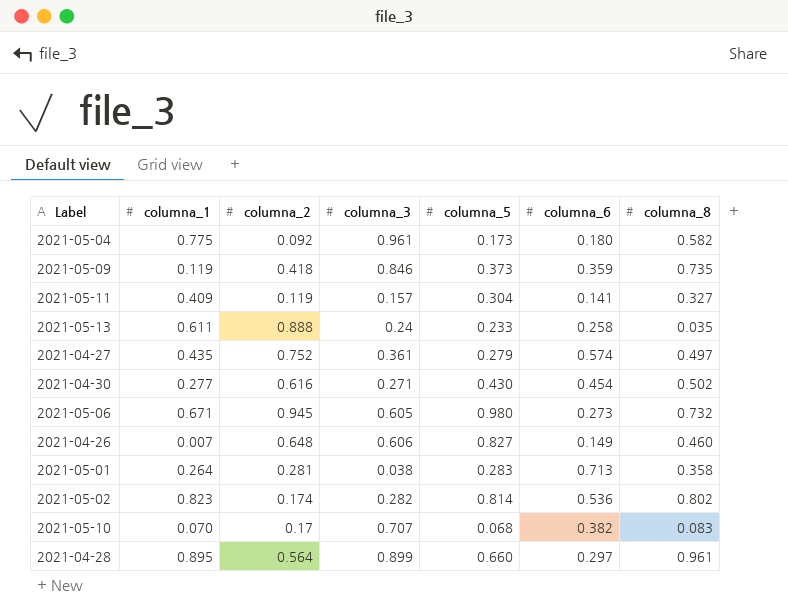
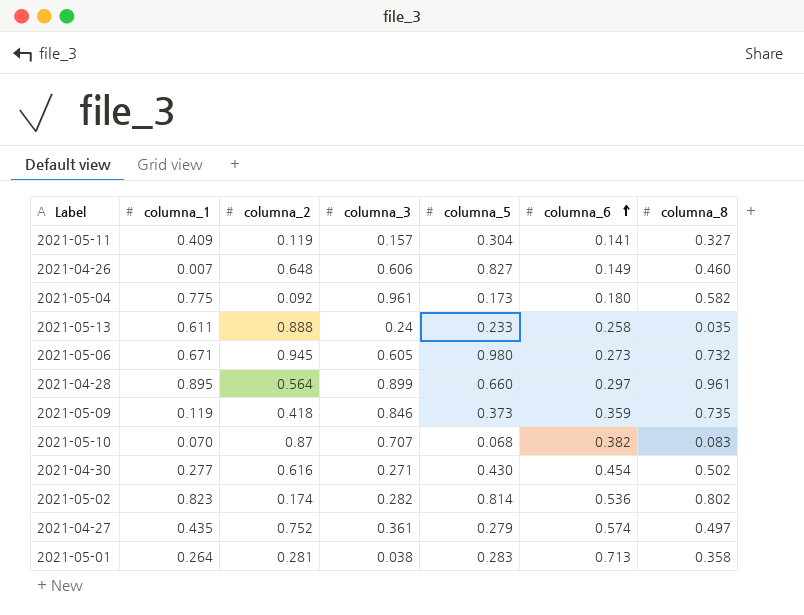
row order: none -> columna_6 ascending
2021-05-10 | columna_2: 0.17 -> 0.87

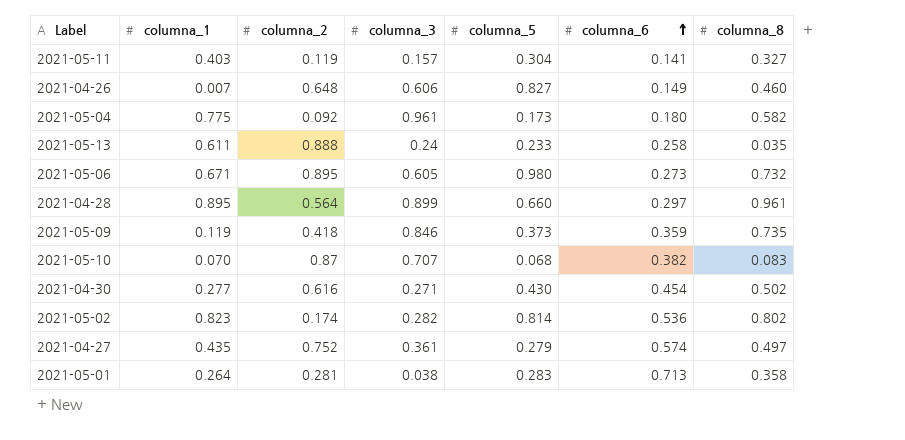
2021-05-11 | columna_1: 0.409 -> 0.403
2021-05-06 | columna_2: 0.945 -> 0.895

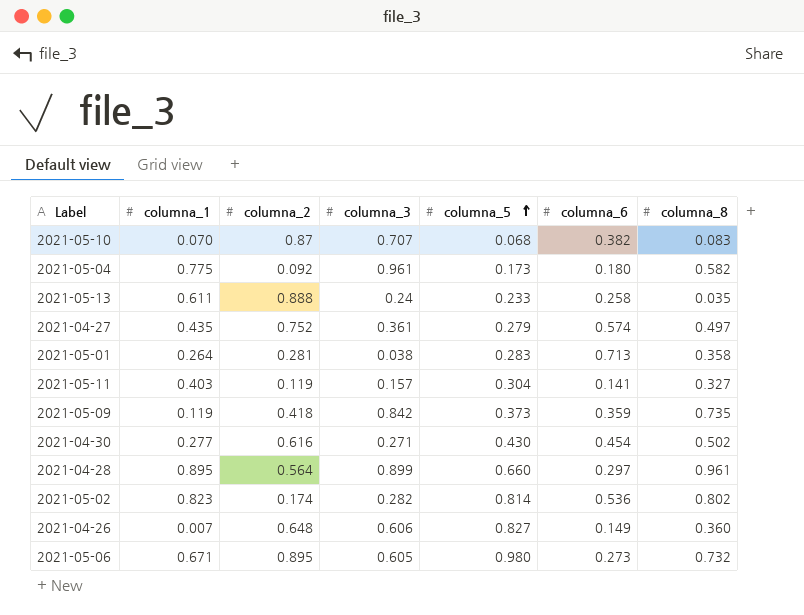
row order: columna_6 ascending -> columna_5 ascending
2021-05-09 | columna_3: 0.846 -> 0.842
2021-04-26 | columna_8: 0.460 -> 0.360

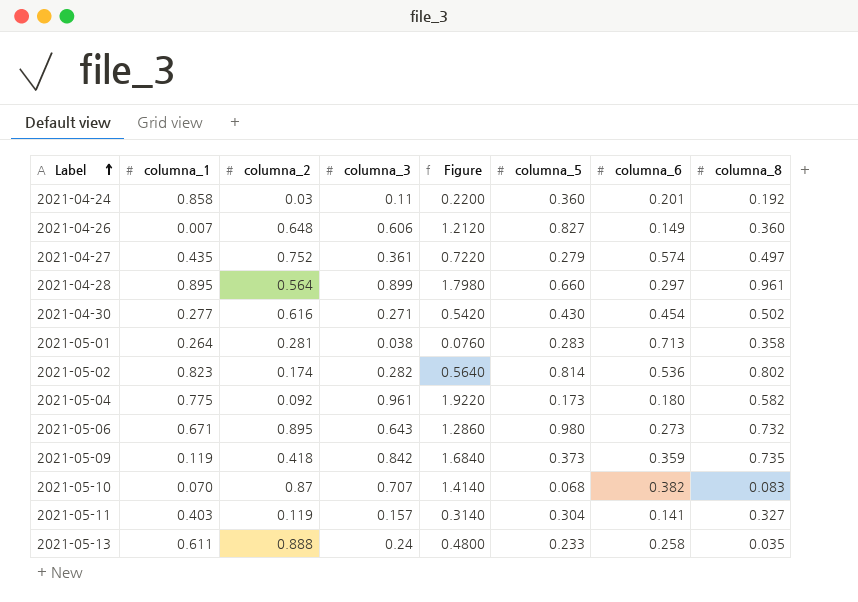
row order: columna_5 ascending -> Label ascending
column Figure | formula: none -> [columna_3] * 2
row 2021-04-24: none -> 0.858 | 0.03 | 0.11 | 0.2200 | 0.360 | 0.201 | 0.192
2021-05-06 | columna_3: 0.605 -> 0.643

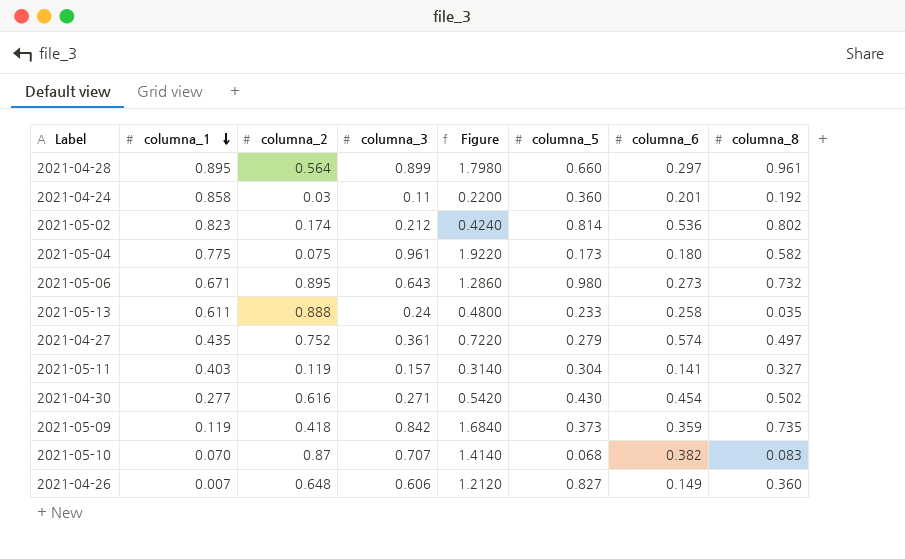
row order: Label ascending -> columna_1 descending
row 2021-05-01: 0.264 | 0.281 | 0.038 | 0.0760 | 0.283 | 0.713 | 0.358 -> none
2021-05-02 | columna_3: 0.282 -> 0.212
2021-05-02 | Figure: 0.5640 -> 0.4240
2021-05-04 | columna_2: 0.092 -> 0.075

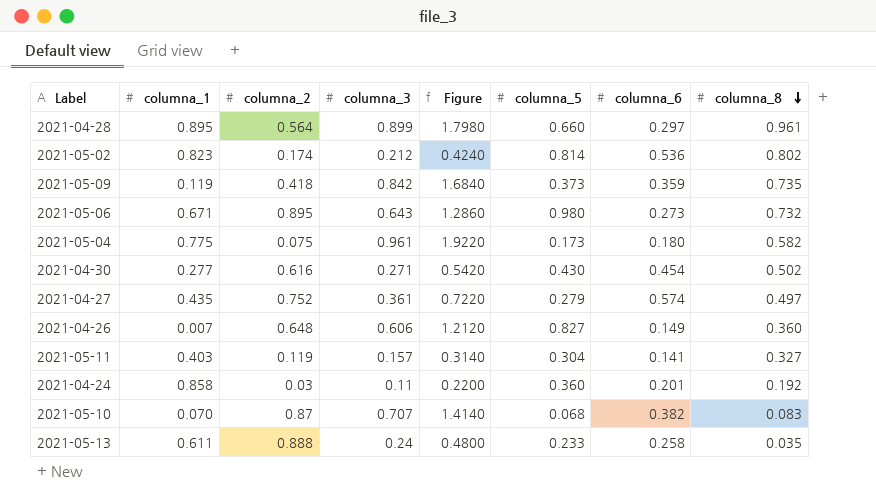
row order: columna_1 descending -> columna_8 descending

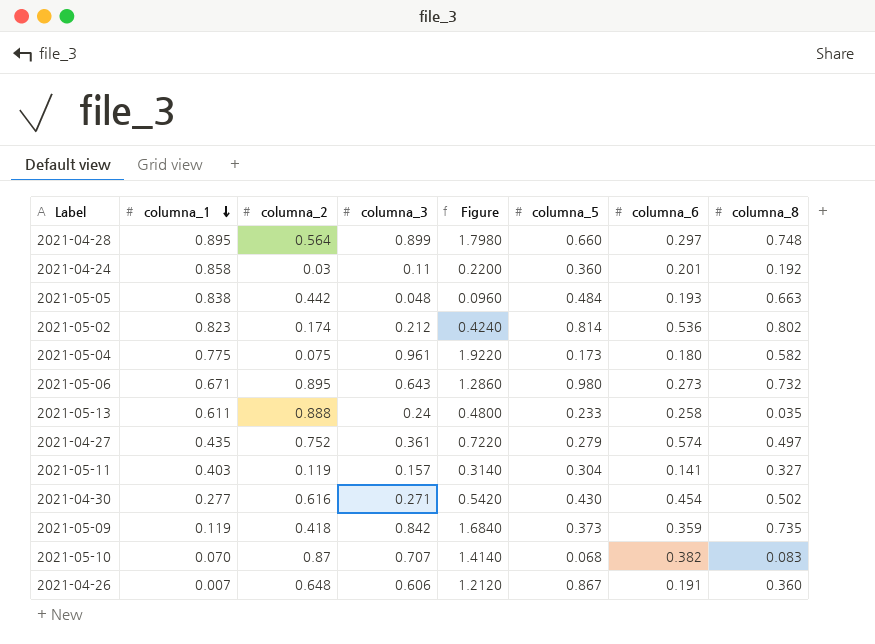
row order: columna_8 descending -> columna_1 descending
2021-04-28 | columna_8: 0.961 -> 0.748
row 2021-05-05: none -> 0.838 | 0.442 | 0.048 | 0.0960 | 0.484 | 0.193 | 0.663
2021-04-26 | columna_5: 0.827 -> 0.867
2021-04-26 | columna_6: 0.149 -> 0.191

